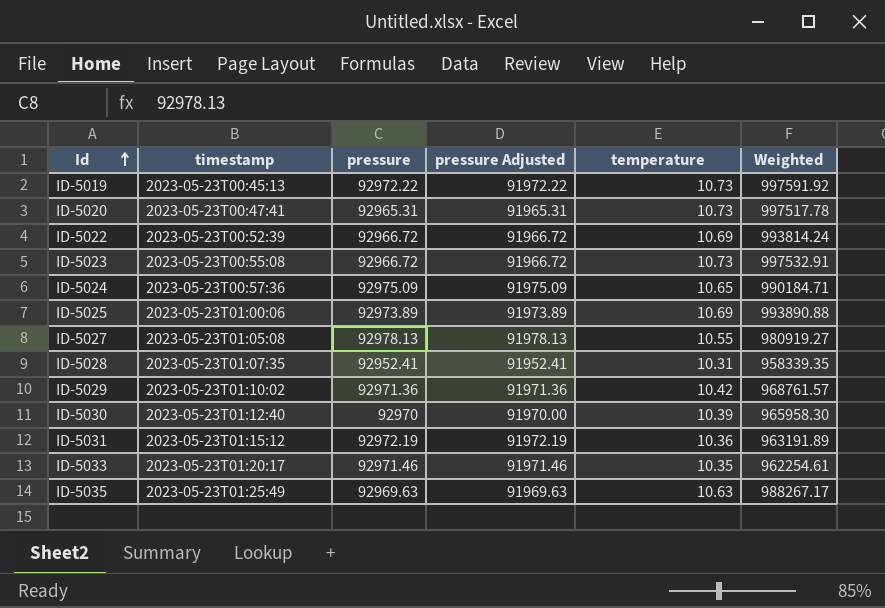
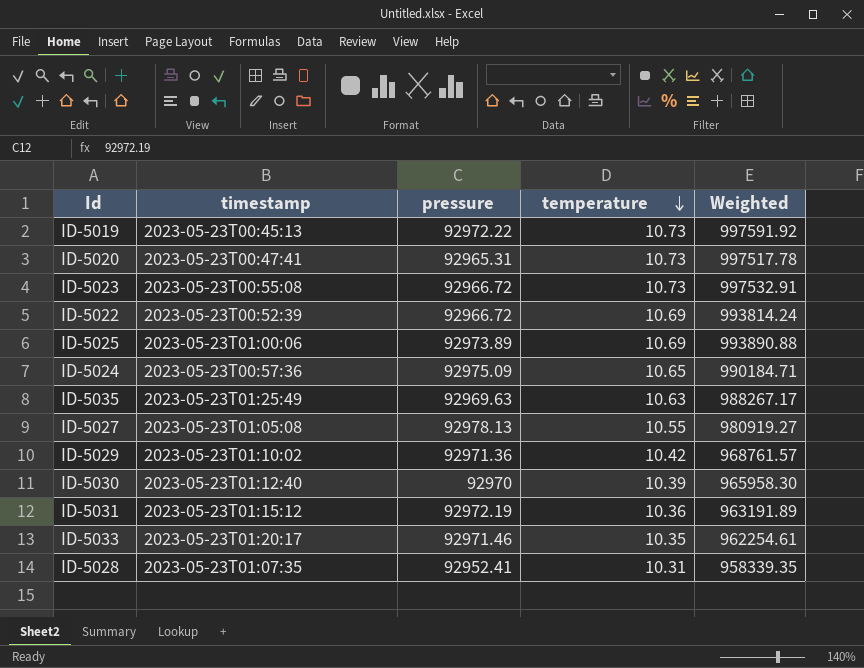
row order: Id ascending -> temperature descending
column pressure Adjusted | formula: [pressure] - 1000 -> none

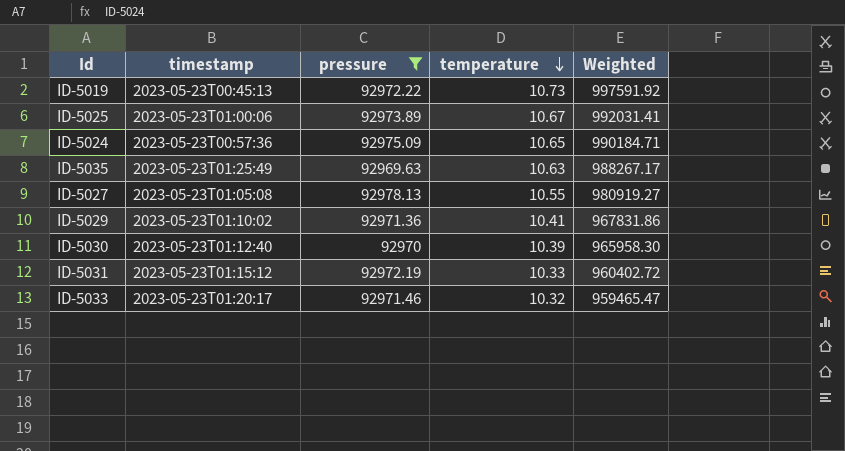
filter: none -> pressure >= 92969.63
ID-5025 | temperature: 10.69 -> 10.67
ID-5025 | Weighted: 993890.88 -> 992031.41
ID-5029 | temperature: 10.42 -> 10.41
ID-5029 | Weighted: 968761.57 -> 967831.86
ID-5031 | temperature: 10.36 -> 10.33
ID-5031 | Weighted: 963191.89 -> 960402.72
ID-5033 | temperature: 10.35 -> 10.32
ID-5033 | Weighted: 962254.61 -> 959465.47

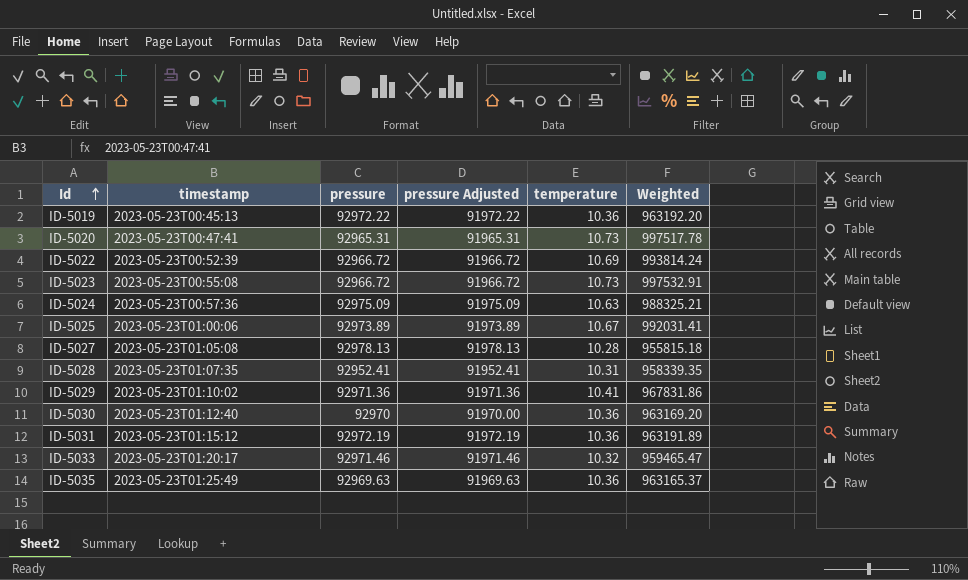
filter: pressure >= 92969.63 -> none
row order: temperature descending -> Id ascending
column pressure Adjusted | formula: none -> [pressure] - 1000
ID-5019 | temperature: 10.73 -> 10.36
ID-5019 | Weighted: 997591.92 -> 963192.20
ID-5024 | temperature: 10.65 -> 10.63
ID-5024 | Weighted: 990184.71 -> 988325.21
ID-5027 | temperature: 10.55 -> 10.28
ID-5027 | Weighted: 980919.27 -> 955815.18
ID-5030 | temperature: 10.39 -> 10.36
ID-5030 | Weighted: 965958.30 -> 963169.20
ID-5031 | temperature: 10.33 -> 10.36
ID-5031 | Weighted: 960402.72 -> 963191.89
ID-5035 | temperature: 10.63 -> 10.36
ID-5035 | Weighted: 988267.17 -> 963165.37

